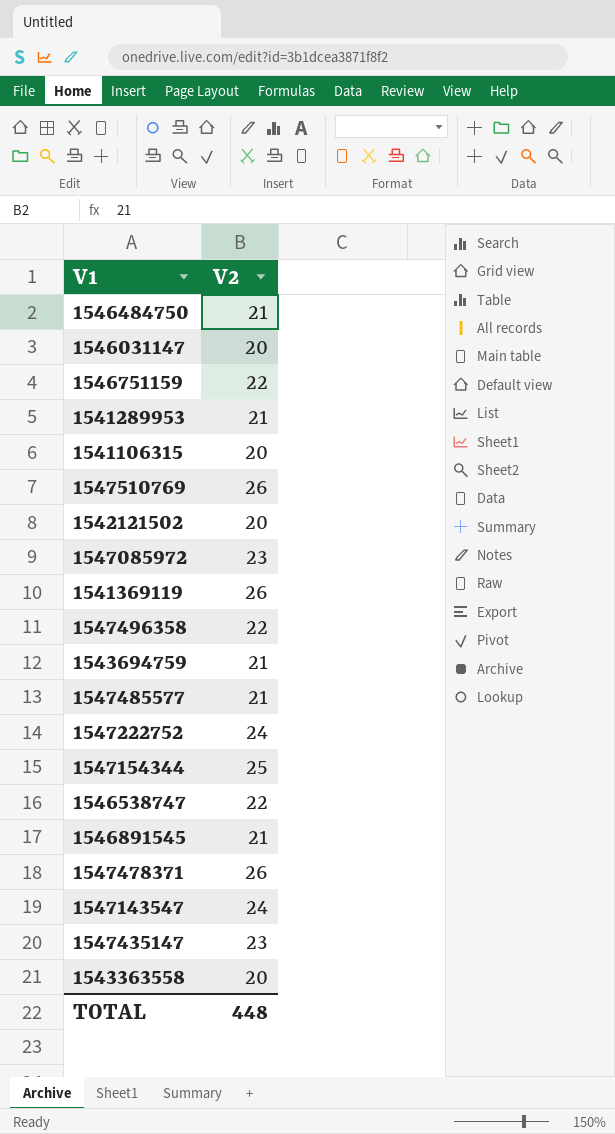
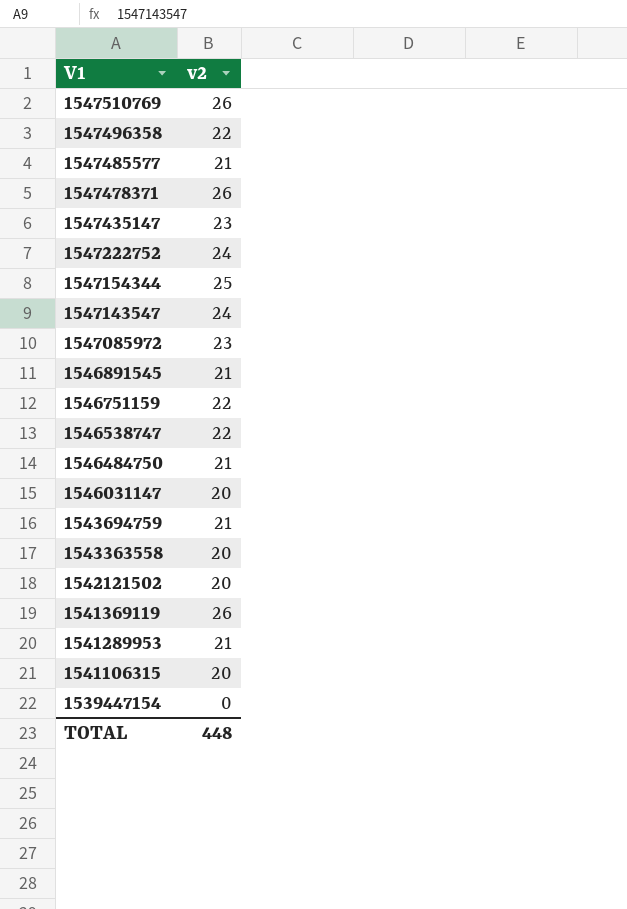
row order: none -> V1 descending
column name: V2 -> v2
row 1539447154: none -> 0

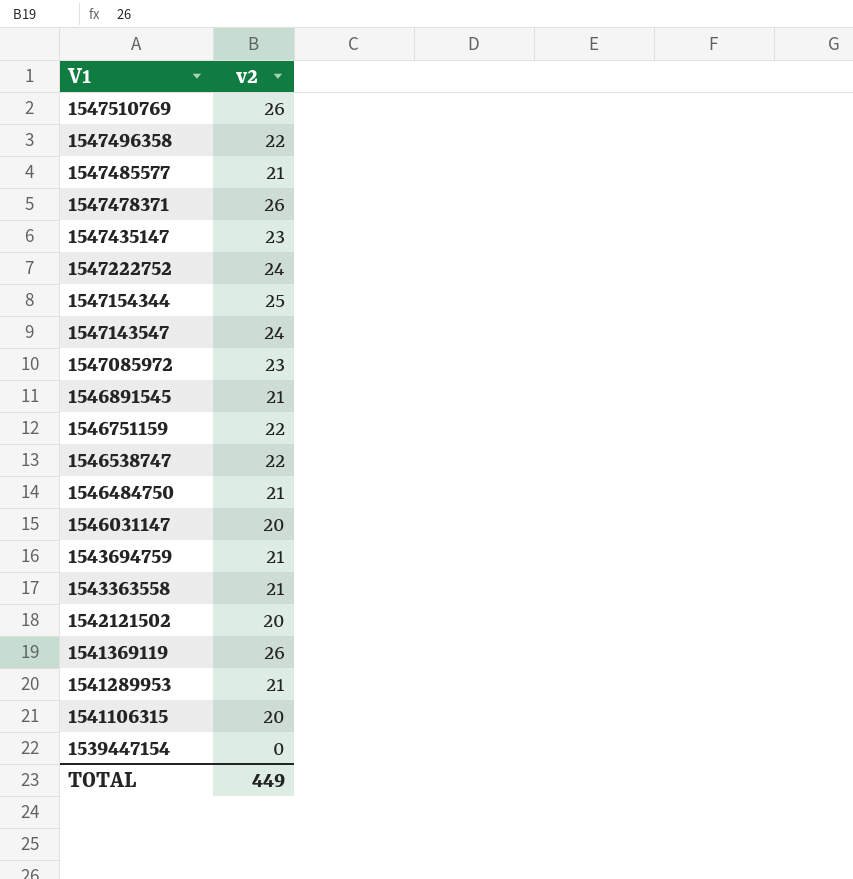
1543363558 | v2: 20 -> 21
TOTAL | v2: 448 -> 449

